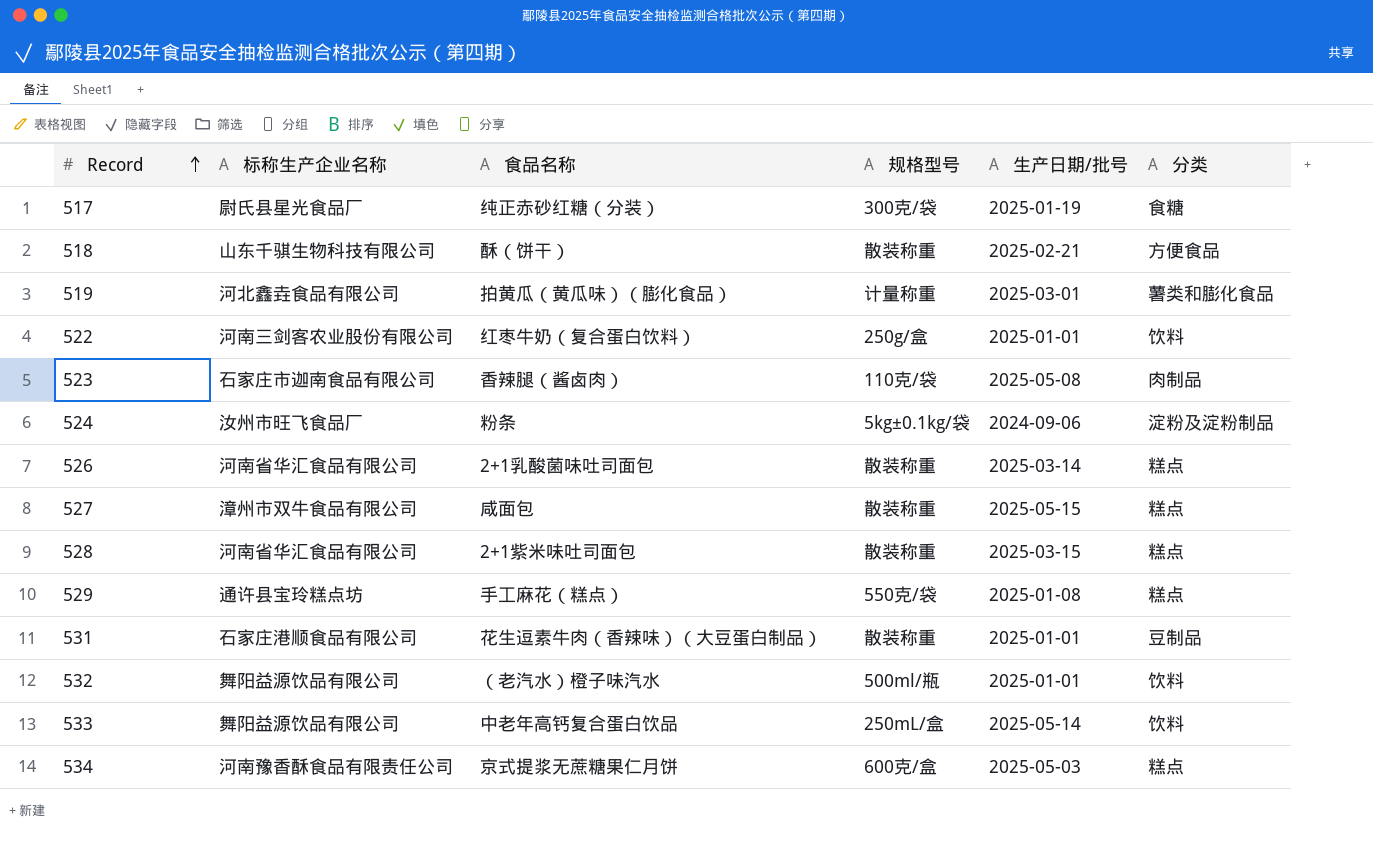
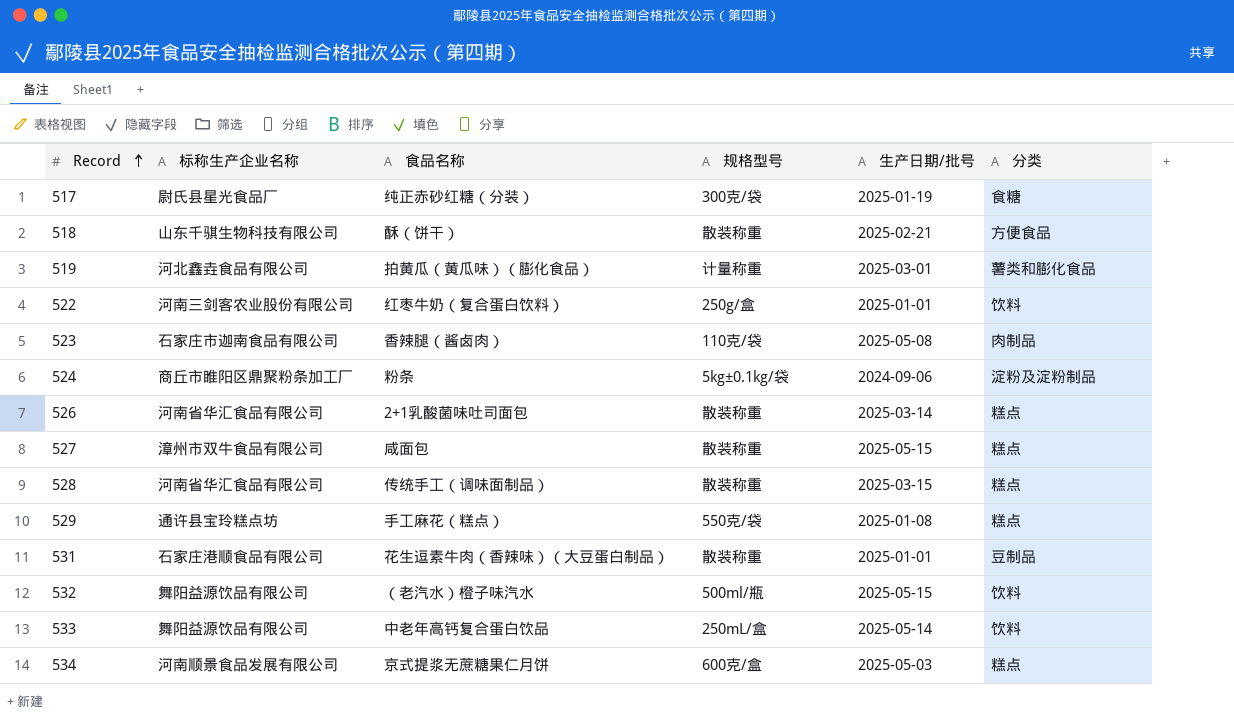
524 | 标称生产企业名称: 汝州市旺飞食品厂 -> 商丘市睢阳区鼎聚粉条加工厂
528 | 食品名称: 2+1紫米味吐司面包 -> 传统手工（调味面制品）
532 | 生产日期/批号: 2025-01-01 -> 2025-05-15
534 | 标称生产企业名称: 河南豫香酥食品有限责任公司 -> 河南顺景食品发展有限公司

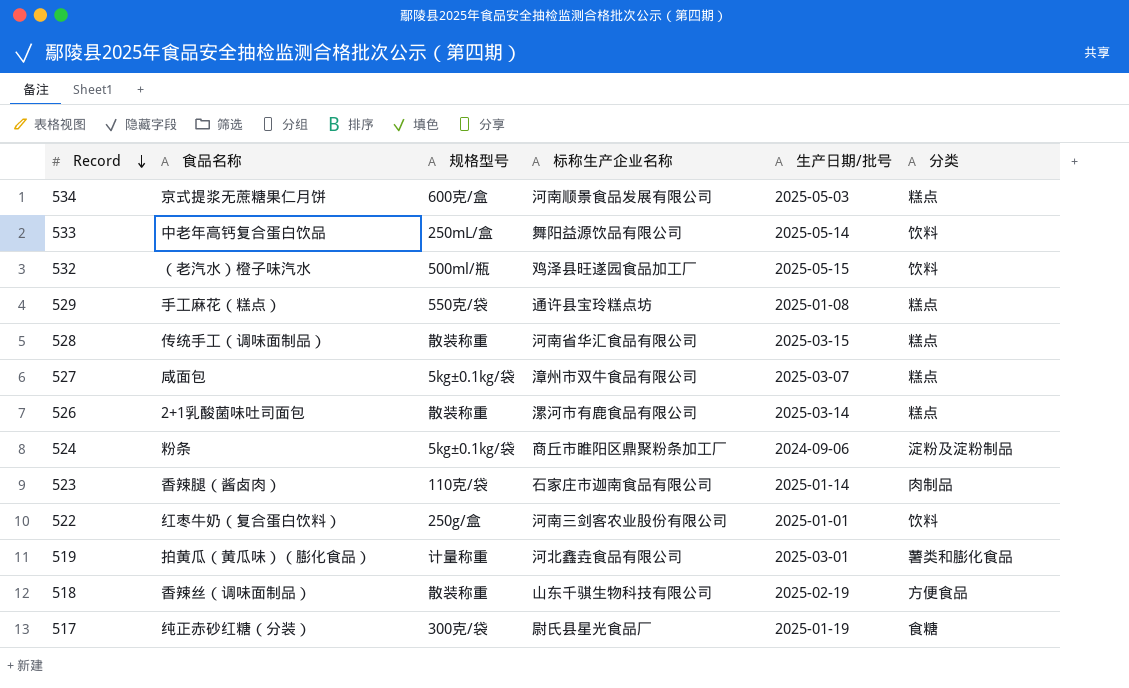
row order: Record ascending -> Record descending
column 标称生产企业名称 | position: 2 -> 4
row 531: 石家庄港顺食品有限公司 | 花生逗素牛肉（香辣味）（大豆蛋白制品） | 散装称重 | 2025-01-01 | 豆制品 -> none
532 | 标称生产企业名称: 舞阳益源饮品有限公司 -> 鸡泽县旺遂园食品加工厂
527 | 规格型号: 散装称重 -> 5kg±0.1kg/袋
527 | 生产日期/批号: 2025-05-15 -> 2025-03-07
526 | 标称生产企业名称: 河南省华汇食品有限公司 -> 漯河市有鹿食品有限公司
523 | 生产日期/批号: 2025-05-08 -> 2025-01-14
518 | 食品名称: 酥（饼干） -> 香辣丝（调味面制品）
518 | 生产日期/批号: 2025-02-21 -> 2025-02-19

